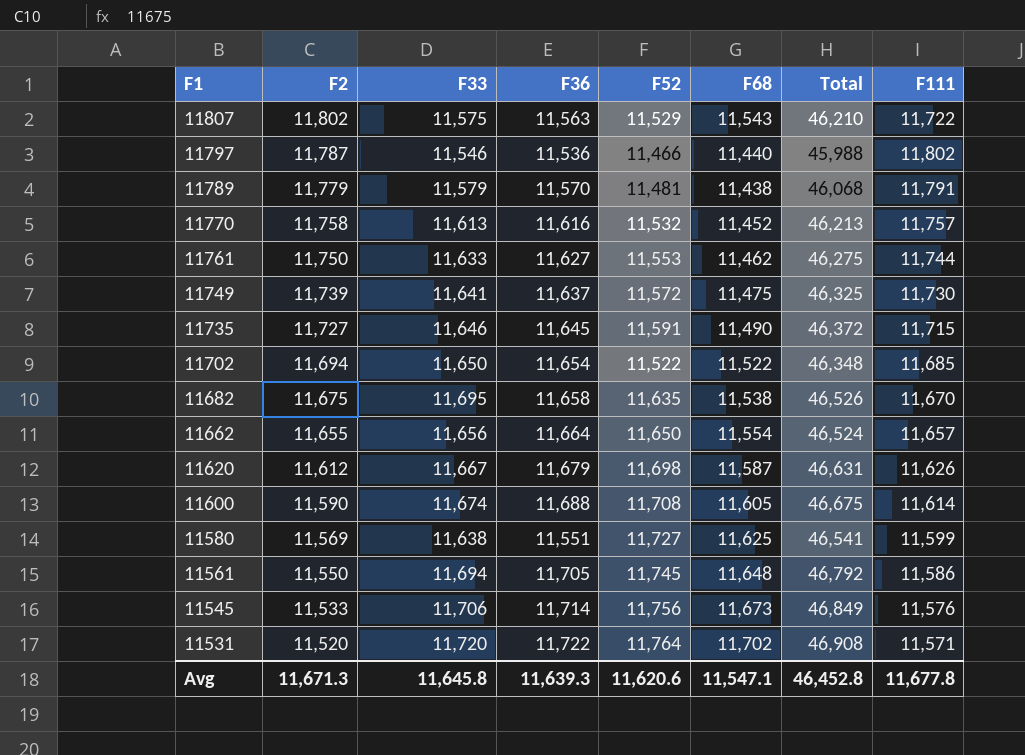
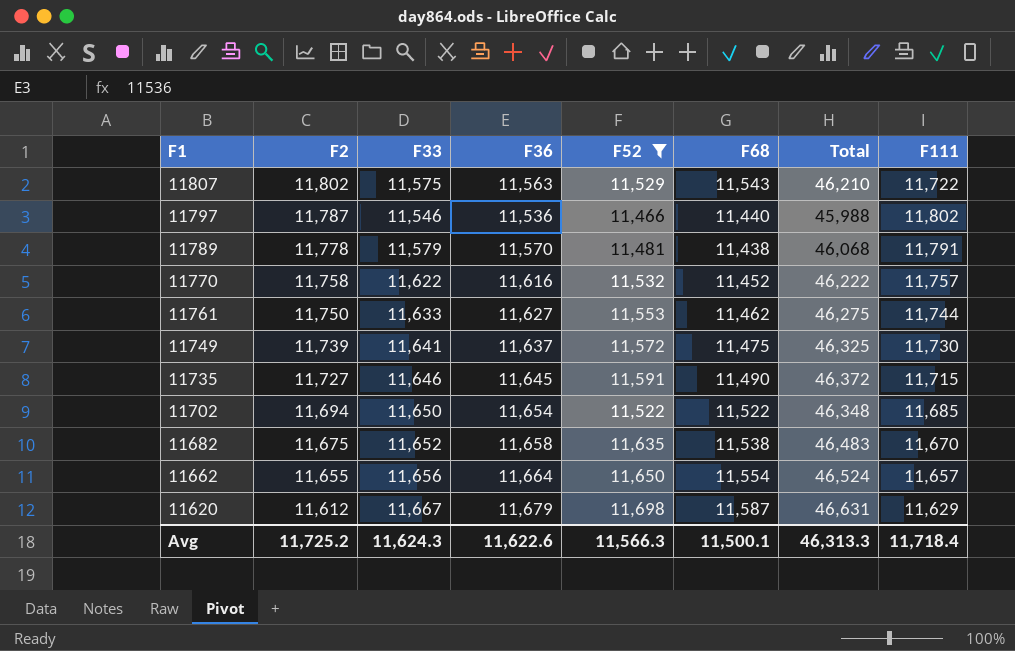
filter: none -> F52 <= 11,698
11789 | F2: 11,779 -> 11,778
11770 | F33: 11,613 -> 11,622
11770 | Total: 46,213 -> 46,222
11682 | F33: 11,695 -> 11,652
11682 | Total: 46,526 -> 46,483
11620 | F111: 11,626 -> 11,629
Avg | F2: 11,671.3 -> 11,725.2
Avg | F33: 11,645.8 -> 11,624.3
Avg | F36: 11,639.3 -> 11,622.6
Avg | F52: 11,620.6 -> 11,566.3
Avg | F68: 11,547.1 -> 11,500.1
Avg | Total: 46,452.8 -> 46,313.3
Avg | F111: 11,677.8 -> 11,718.4

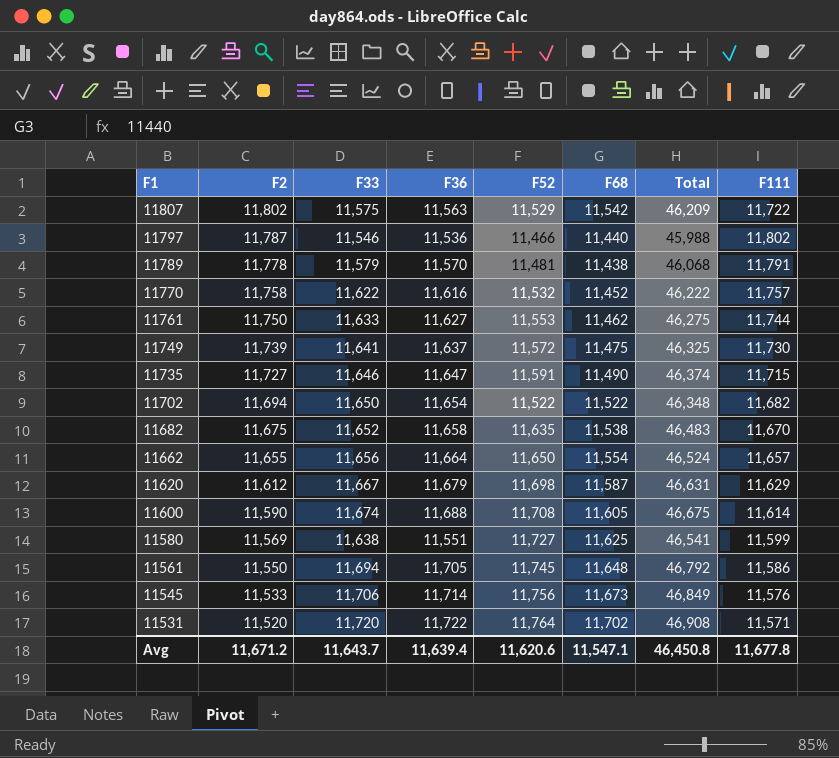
filter: F52 <= 11,698 -> none
11807 | F68: 11,543 -> 11,542
11807 | Total: 46,210 -> 46,209
11735 | F36: 11,645 -> 11,647
11735 | Total: 46,372 -> 46,374
11702 | F111: 11,685 -> 11,682
Avg | F2: 11,725.2 -> 11,671.2
Avg | F33: 11,624.3 -> 11,643.7
Avg | F36: 11,622.6 -> 11,639.4
Avg | F52: 11,566.3 -> 11,620.6
Avg | F68: 11,500.1 -> 11,547.1
Avg | Total: 46,313.3 -> 46,450.8
Avg | F111: 11,718.4 -> 11,677.8

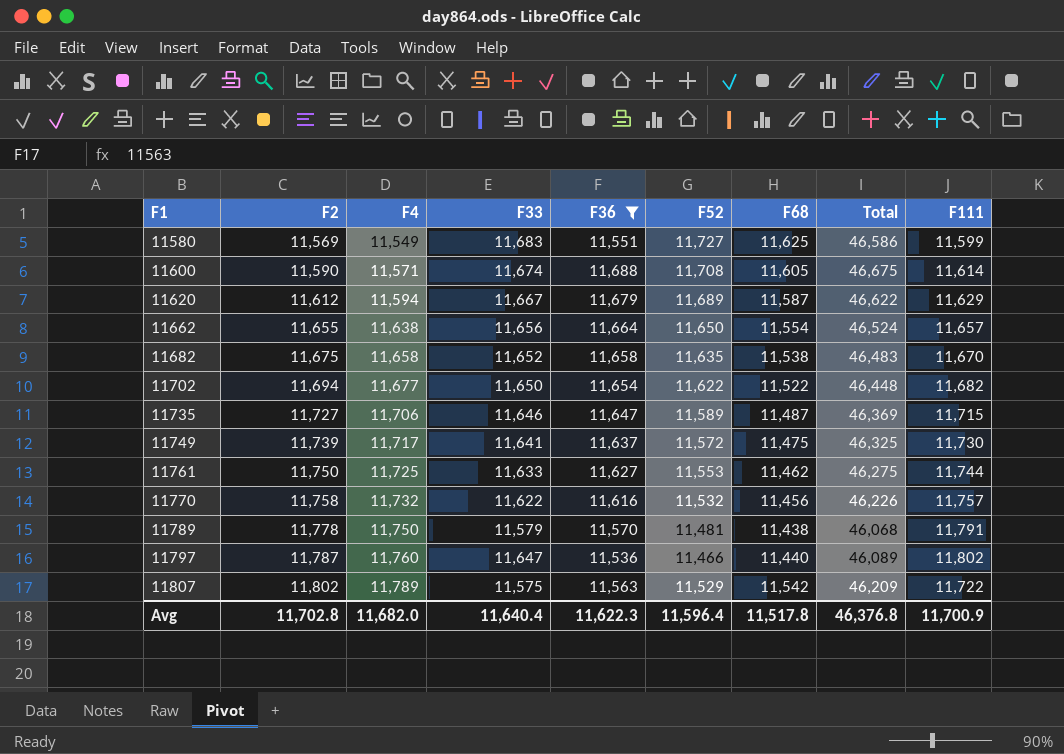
filter: none -> F36 <= 11,688
row order: F1 descending -> F1 ascending
column F4 | position: none -> 3
11580 | F33: 11,638 -> 11,683
11580 | Total: 46,541 -> 46,586
11620 | F52: 11,698 -> 11,689
11620 | Total: 46,631 -> 46,622
11702 | F52: 11,522 -> 11,622
11702 | Total: 46,348 -> 46,448
11735 | F52: 11,591 -> 11,589
11735 | F68: 11,490 -> 11,487
11735 | Total: 46,374 -> 46,369
11770 | F68: 11,452 -> 11,456
11770 | Total: 46,222 -> 46,226
11797 | F33: 11,546 -> 11,647
11797 | Total: 45,988 -> 46,089
Avg | F2: 11,671.2 -> 11,702.8
Avg | F33: 11,643.7 -> 11,640.4
Avg | F36: 11,639.4 -> 11,622.3
Avg | F52: 11,620.6 -> 11,596.4
Avg | F68: 11,547.1 -> 11,517.8
Avg | Total: 46,450.8 -> 46,376.8
Avg | F111: 11,677.8 -> 11,700.9

